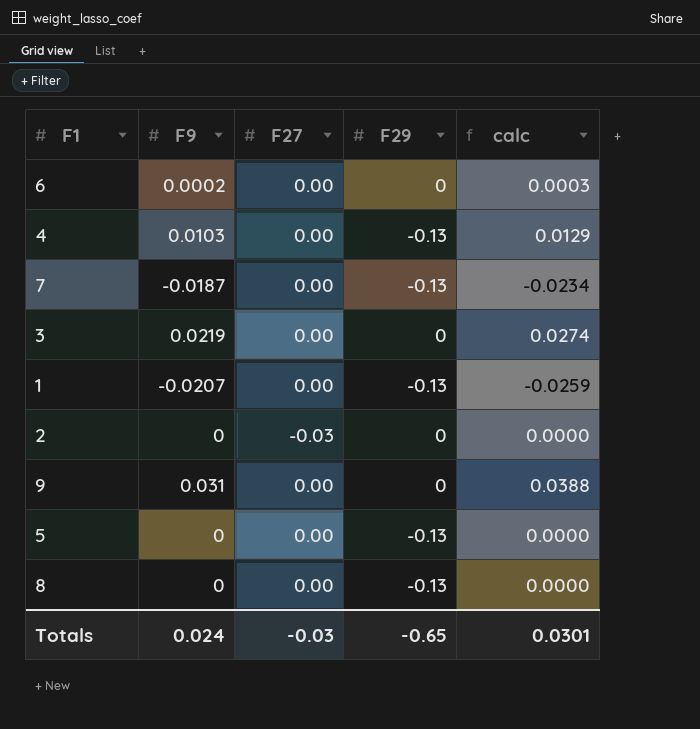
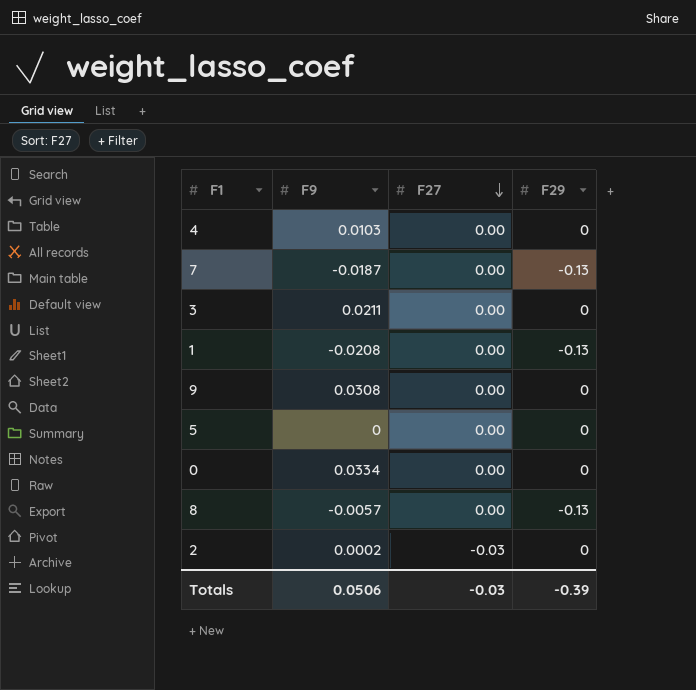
row order: none -> F27 descending
column calc | formula: [F9] * 1.25 -> none
row 6: 0.0002 | 0.00 | 0 | 0.0003 -> none
4 | F29: -0.13 -> 0
3 | F9: 0.0219 -> 0.0211
1 | F9: -0.0207 -> -0.0208
9 | F9: 0.031 -> 0.0308
5 | F29: -0.13 -> 0
row 0: none -> 0.0334 | 0.00 | 0
8 | F9: 0 -> -0.0057
2 | F9: 0 -> 0.0002
Totals | F9: 0.024 -> 0.0506
Totals | F29: -0.65 -> -0.39

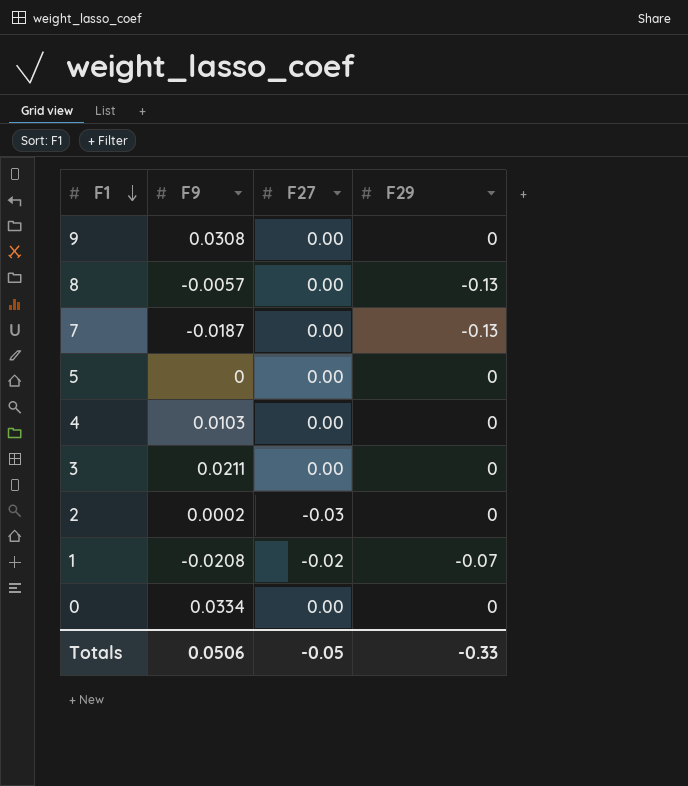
row order: F27 descending -> F1 descending
1 | F27: 0.00 -> -0.02
1 | F29: -0.13 -> -0.07
Totals | F27: -0.03 -> -0.05
Totals | F29: -0.39 -> -0.33

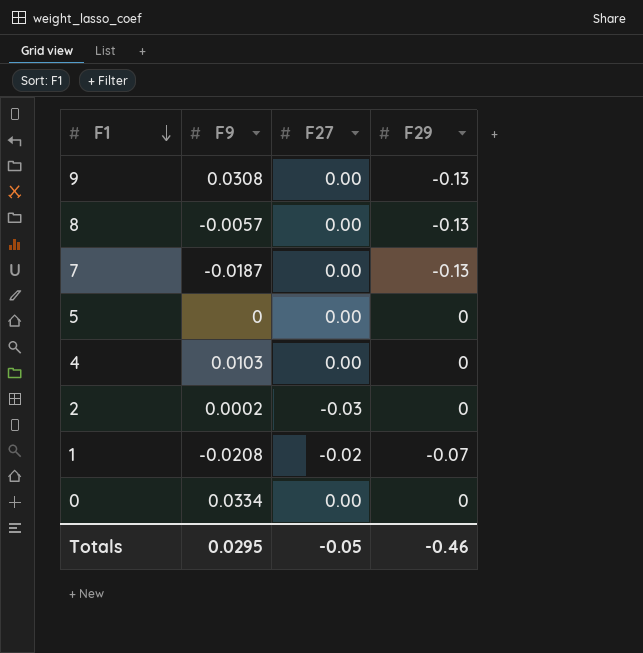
row 3: 0.0211 | 0.00 | 0 -> none
9 | F29: 0 -> -0.13
Totals | F9: 0.0506 -> 0.0295
Totals | F29: -0.33 -> -0.46

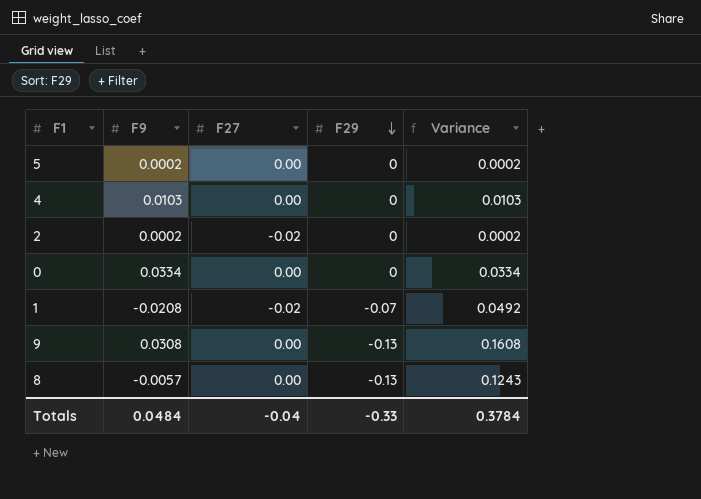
row order: F1 descending -> F29 descending
column Variance | formula: none -> [F9] - [F29]
row 7: -0.0187 | 0.00 | -0.13 -> none
5 | F9: 0 -> 0.0002
2 | F27: -0.03 -> -0.02
Totals | F9: 0.0295 -> 0.0484
Totals | F27: -0.05 -> -0.04
Totals | F29: -0.46 -> -0.33

